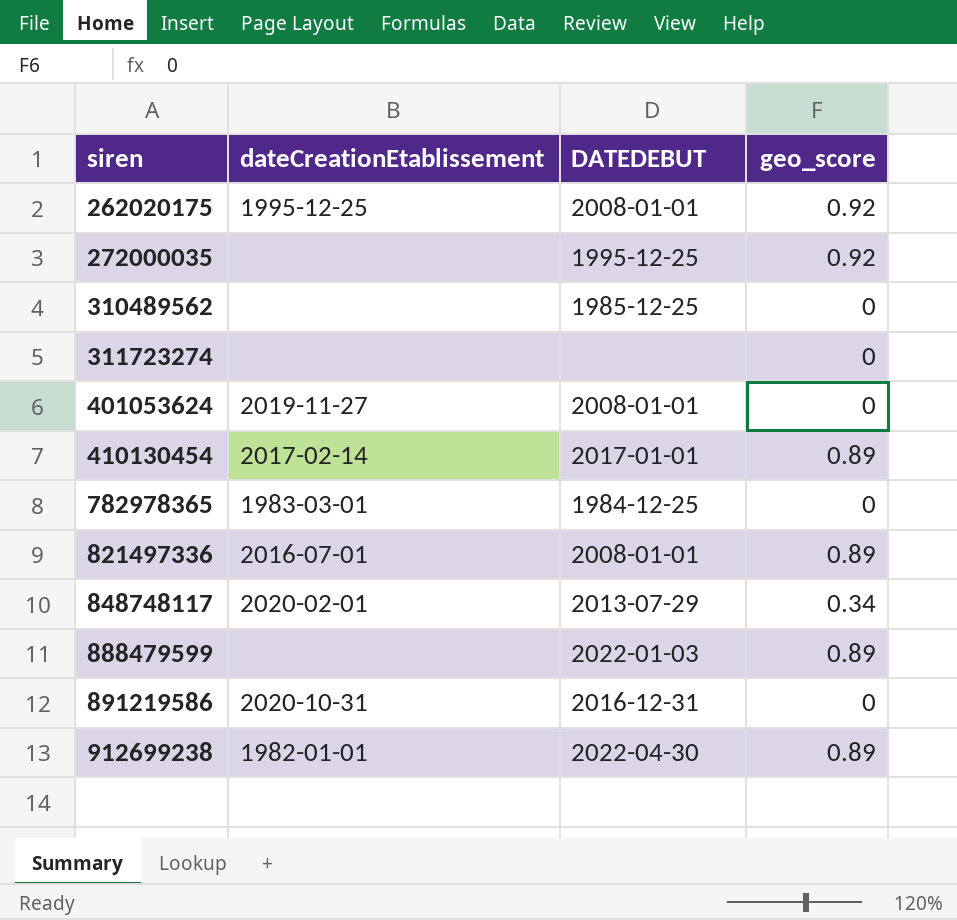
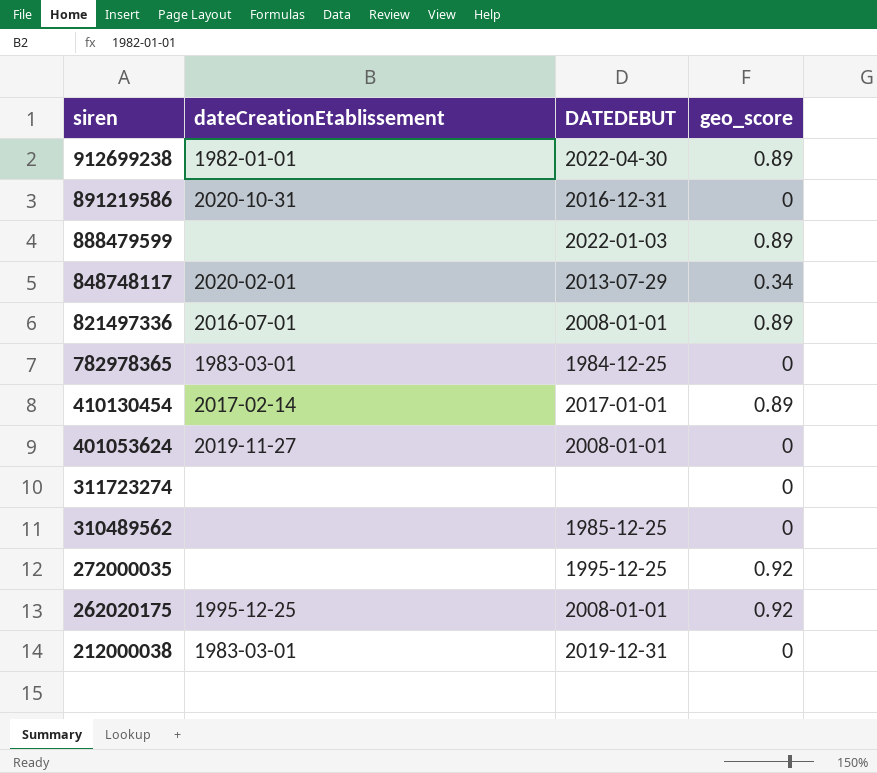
row order: siren ascending -> siren descending
row 212000038: none -> 1983-03-01 | 2019-12-31 | 0

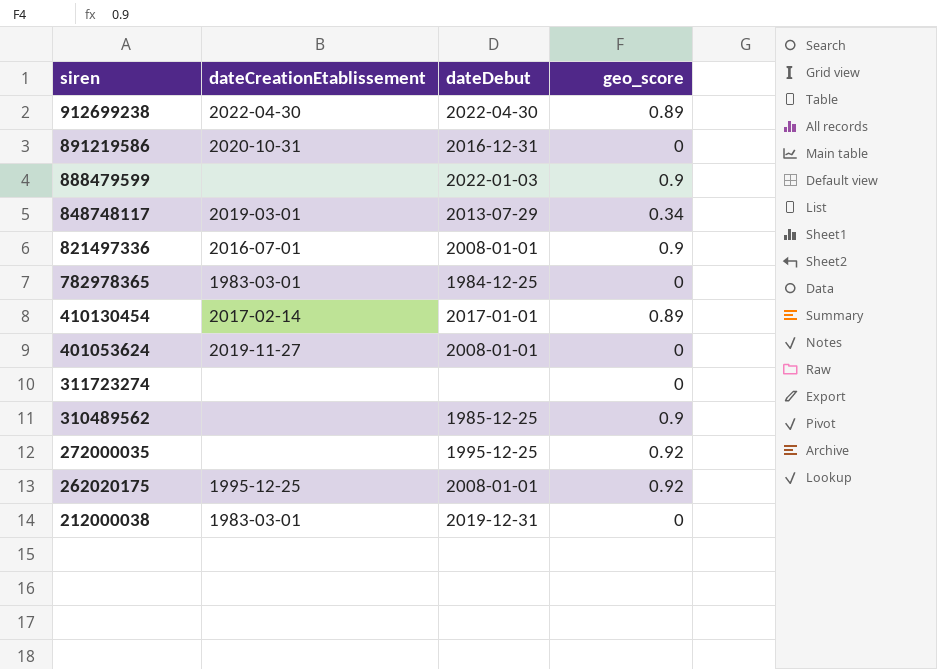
column name: DATEDEBUT -> dateDebut
912699238 | dateCreationEtablissement: 1982-01-01 -> 2022-04-30
888479599 | geo_score: 0.89 -> 0.9
848748117 | dateCreationEtablissement: 2020-02-01 -> 2019-03-01
821497336 | geo_score: 0.89 -> 0.9
310489562 | geo_score: 0 -> 0.9

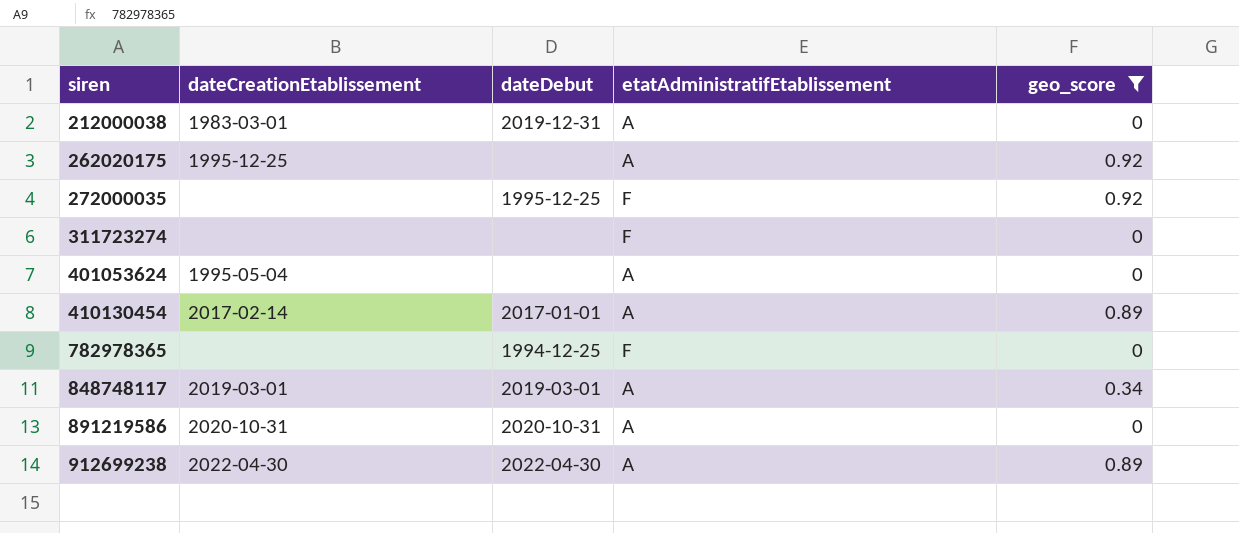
filter: none -> geo_score != 0.9
row order: siren descending -> siren ascending
column etatAdministratifEtablissement | position: none -> 4
262020175 | dateDebut: 2008-01-01 -> none
401053624 | dateCreationEtablissement: 2019-11-27 -> 1995-05-04
401053624 | dateDebut: 2008-01-01 -> none
782978365 | dateCreationEtablissement: 1983-03-01 -> none
782978365 | dateDebut: 1984-12-25 -> 1994-12-25
848748117 | dateDebut: 2013-07-29 -> 2019-03-01
891219586 | dateDebut: 2016-12-31 -> 2020-10-31

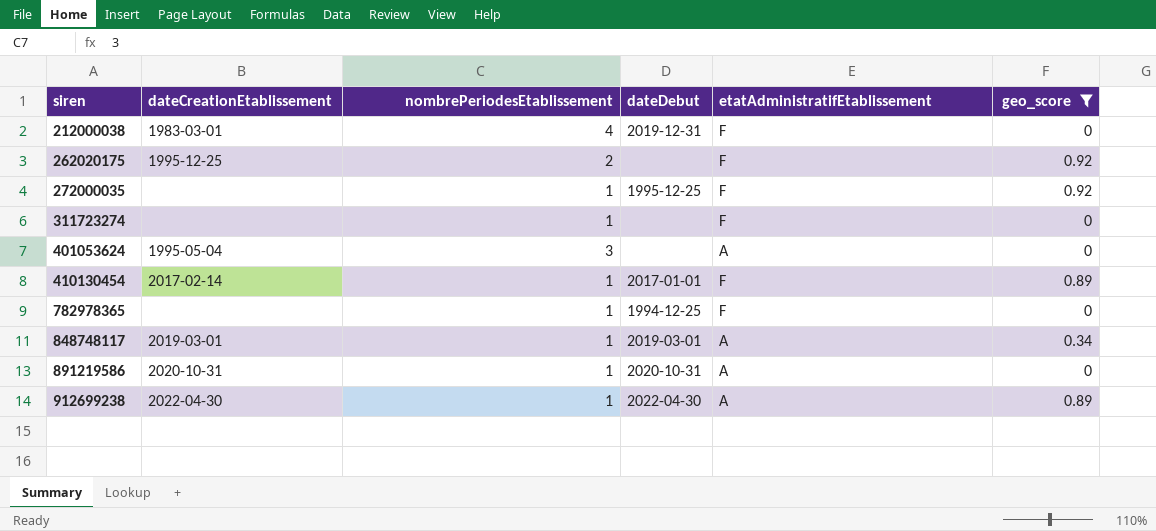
column nombrePeriodesEtablissement | position: none -> 3
212000038 | etatAdministratifEtablissement: A -> F
262020175 | etatAdministratifEtablissement: A -> F
410130454 | etatAdministratifEtablissement: A -> F

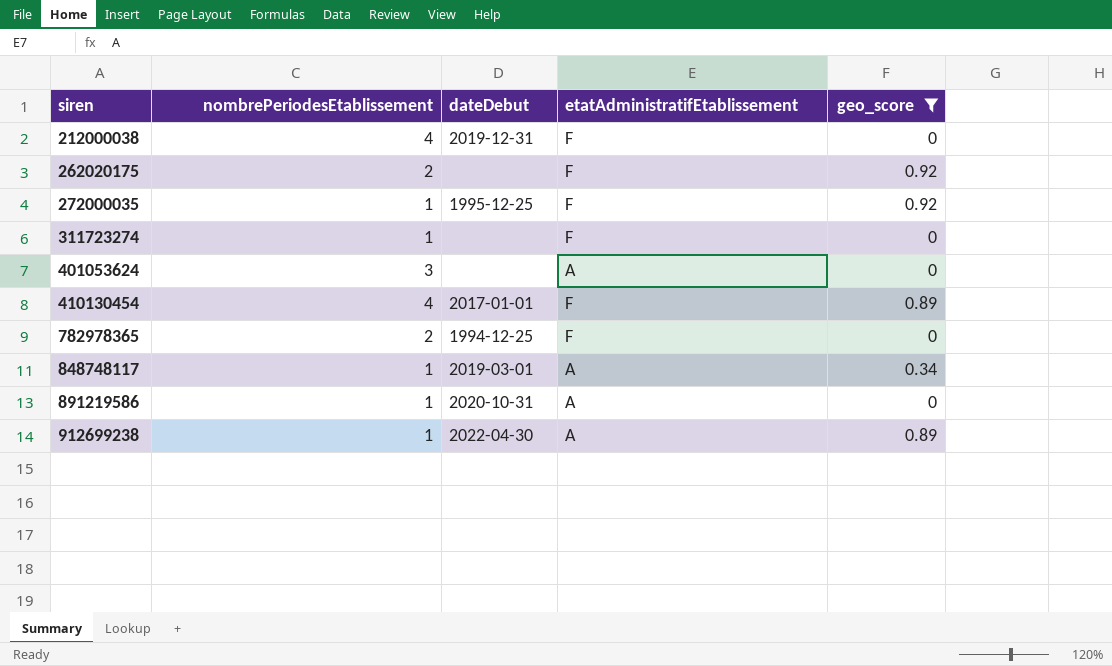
column dateCreationEtablissement | position: 2 -> none
410130454 | nombrePeriodesEtablissement: 1 -> 4
782978365 | nombrePeriodesEtablissement: 1 -> 2

